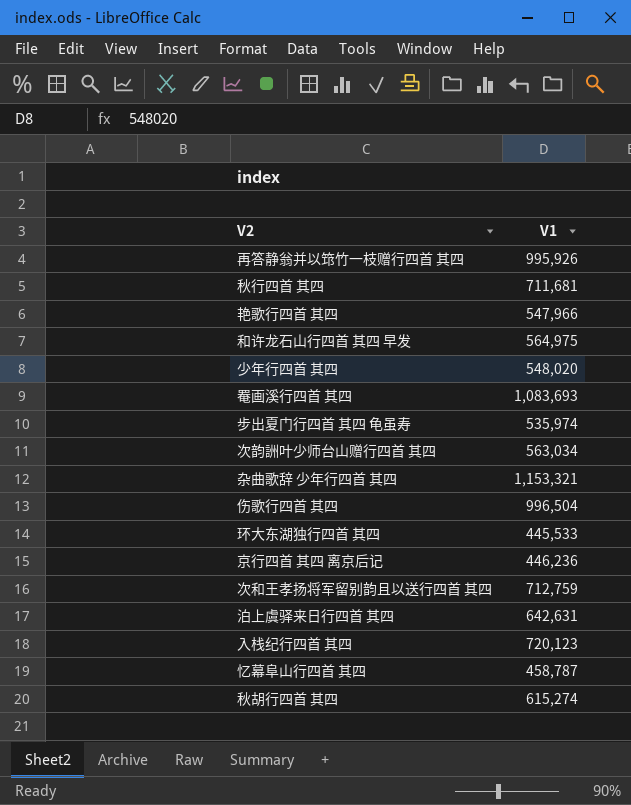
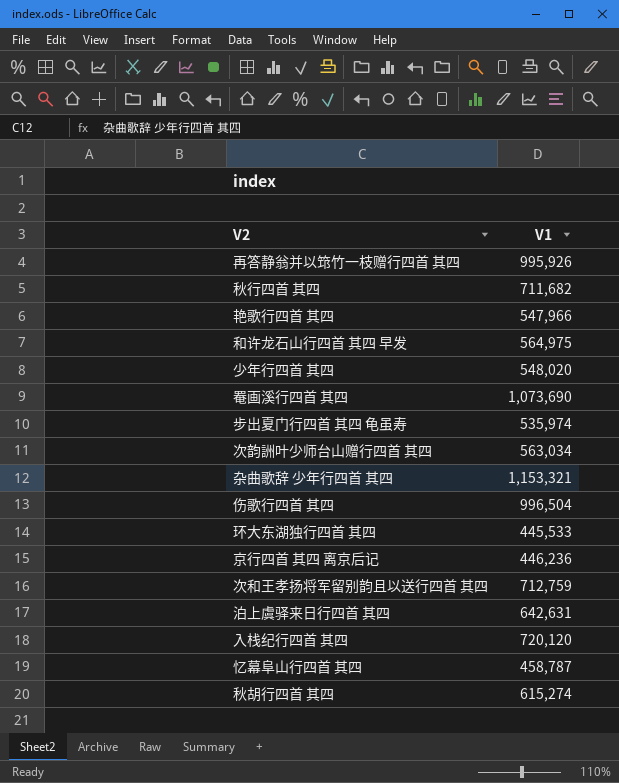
秋行四首 其四 | V1: 711,681 -> 711,682
罨画溪行四首 其四 | V1: 1,083,693 -> 1,073,690
入栈纪行四首 其四 | V1: 720,123 -> 720,120

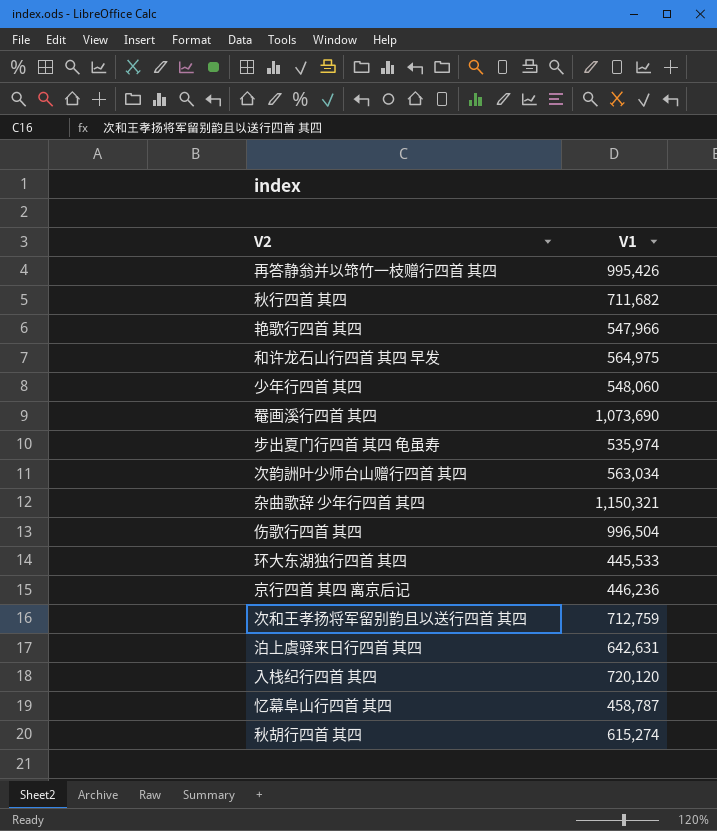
再答静翁并以筇竹一枝赠行四首 其四 | V1: 995,926 -> 995,426
少年行四首 其四 | V1: 548,020 -> 548,060
杂曲歌辞 少年行四首 其四 | V1: 1,153,321 -> 1,150,321

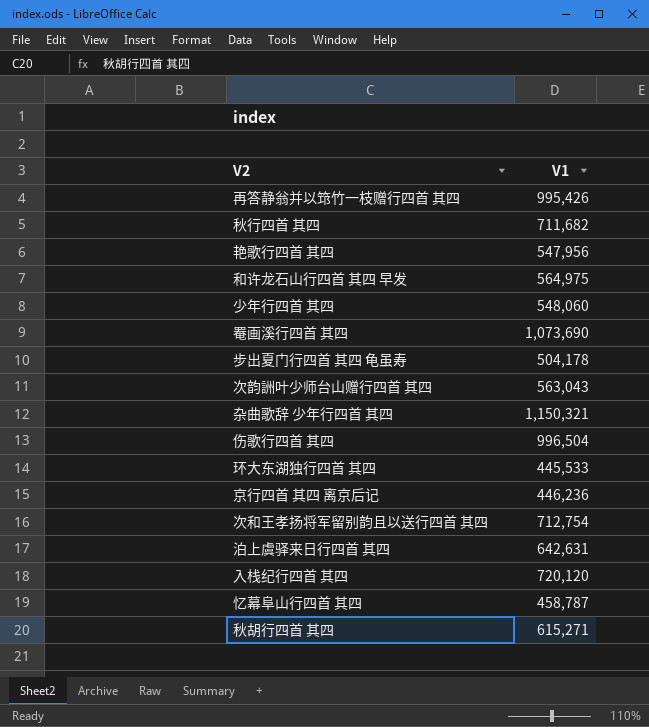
艳歌行四首 其四 | V1: 547,966 -> 547,956
步出夏门行四首 其四 龟虽寿 | V1: 535,974 -> 504,178
次韵詶叶少师台山赠行四首 其四 | V1: 563,034 -> 563,043
次和王孝扬将军留别韵且以送行四首 其四 | V1: 712,759 -> 712,754
秋胡行四首 其四 | V1: 615,274 -> 615,271

